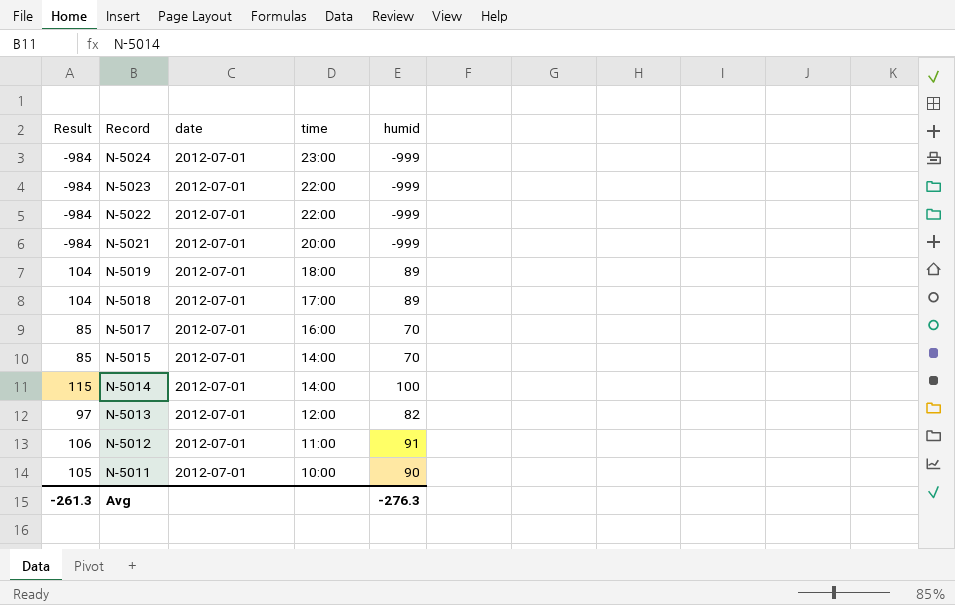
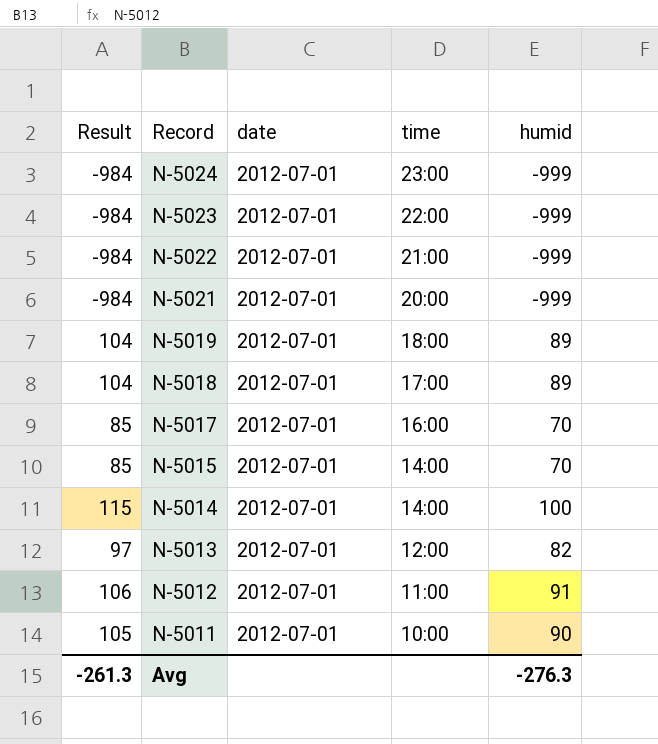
N-5022 | time: 22:00 -> 21:00

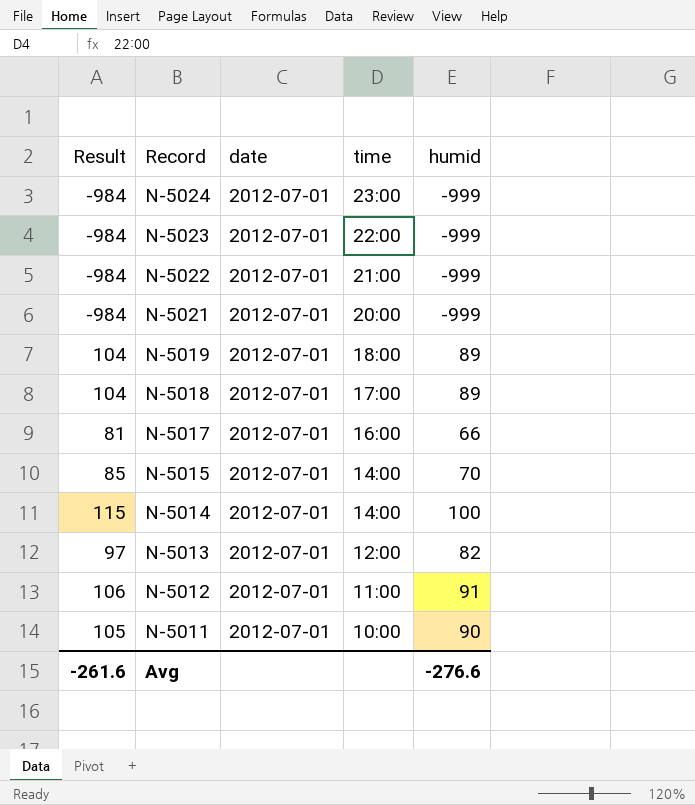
N-5017 | Result: 85 -> 81
N-5017 | humid: 70 -> 66
Avg | Result: -261.3 -> -261.6
Avg | humid: -276.3 -> -276.6

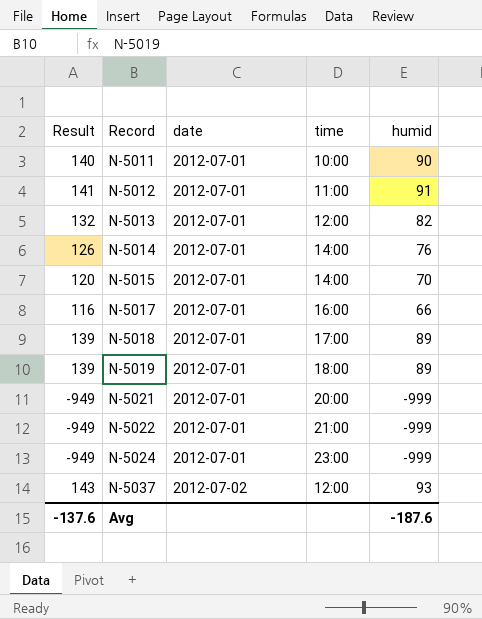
row order: Record descending -> Record ascending
column Result | formula: [humid] + 15 -> [humid] + 50
row N-5023: -984 | 2012-07-01 | 22:00 | -999 -> none
N-5014 | humid: 100 -> 76
row N-5037: none -> 143 | 2012-07-02 | 12:00 | 93
Avg | Result: -261.6 -> -137.6
Avg | humid: -276.6 -> -187.6

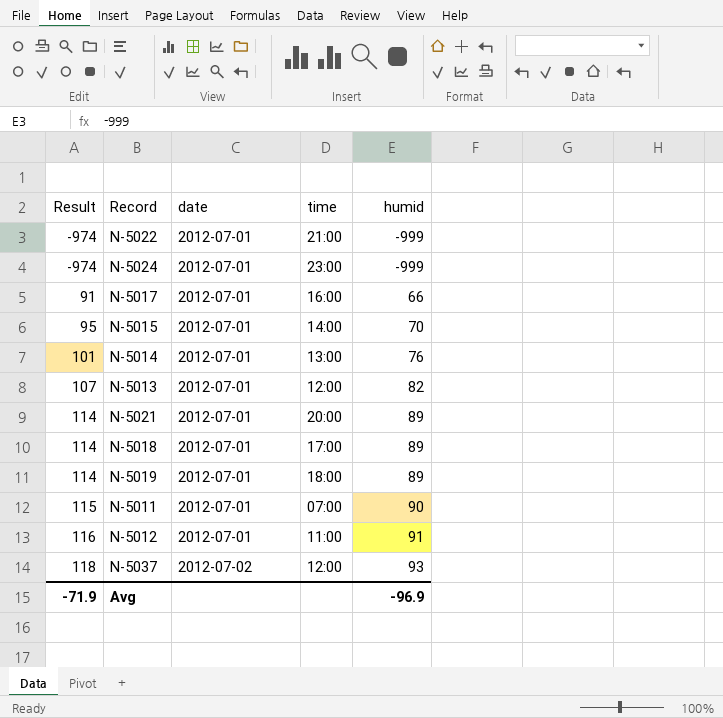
row order: Record ascending -> Result ascending
column Result | formula: [humid] + 50 -> [humid] + 25
N-5014 | time: 14:00 -> 13:00
N-5021 | humid: -999 -> 89
N-5011 | time: 10:00 -> 07:00
Avg | Result: -137.6 -> -71.9
Avg | humid: -187.6 -> -96.9

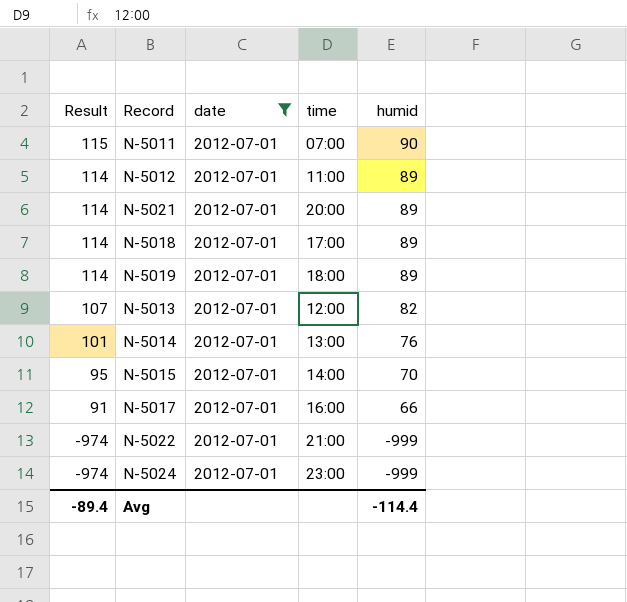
filter: none -> date = 2012-07-01
row order: Result ascending -> Result descending
N-5012 | Result: 116 -> 114
N-5012 | humid: 91 -> 89
Avg | Result: -71.9 -> -89.4
Avg | humid: -96.9 -> -114.4

